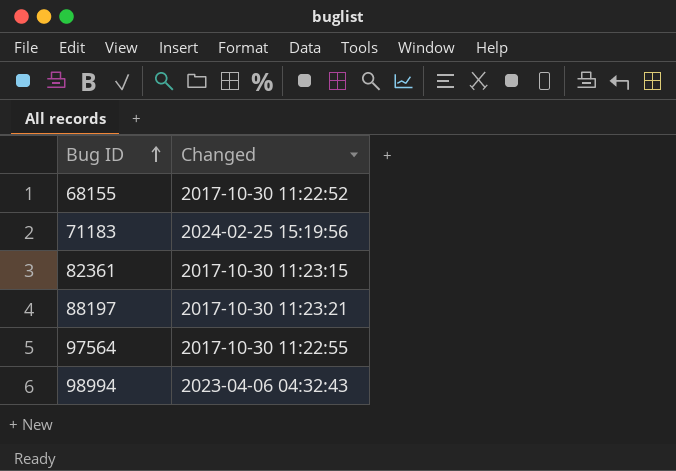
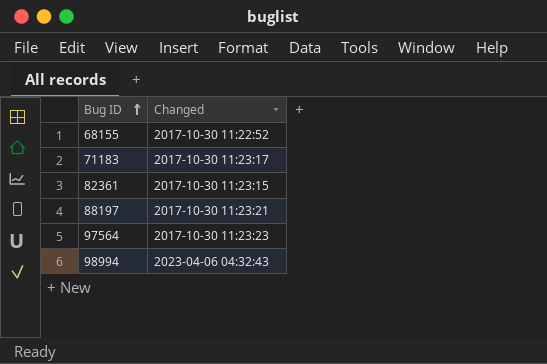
71183 | Changed: 2024-02-25 15:19:56 -> 2017-10-30 11:23:17
97564 | Changed: 2017-10-30 11:22:55 -> 2017-10-30 11:23:23

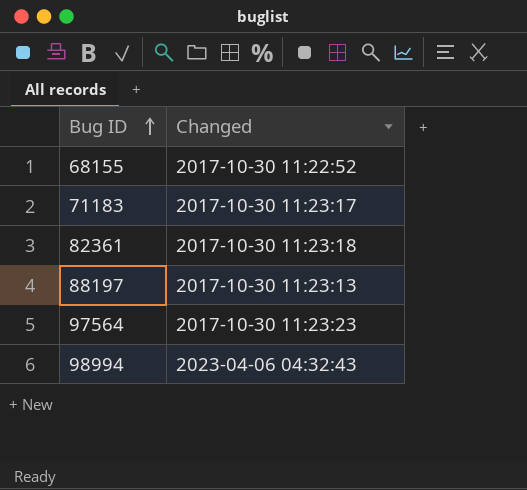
82361 | Changed: 2017-10-30 11:23:15 -> 2017-10-30 11:23:18
88197 | Changed: 2017-10-30 11:23:21 -> 2017-10-30 11:23:13

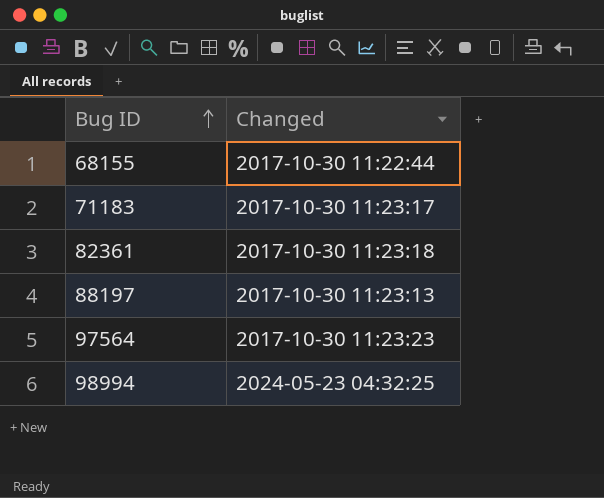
68155 | Changed: 2017-10-30 11:22:52 -> 2017-10-30 11:22:44
98994 | Changed: 2023-04-06 04:32:43 -> 2024-05-23 04:32:25

